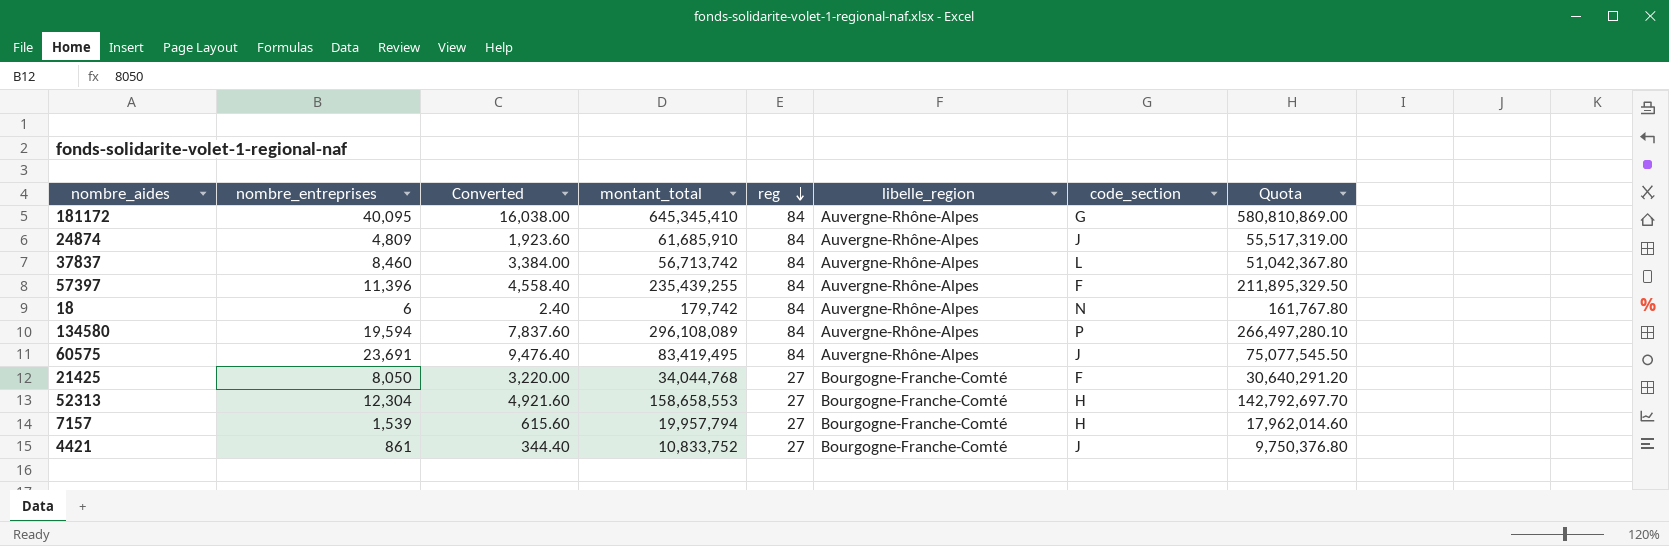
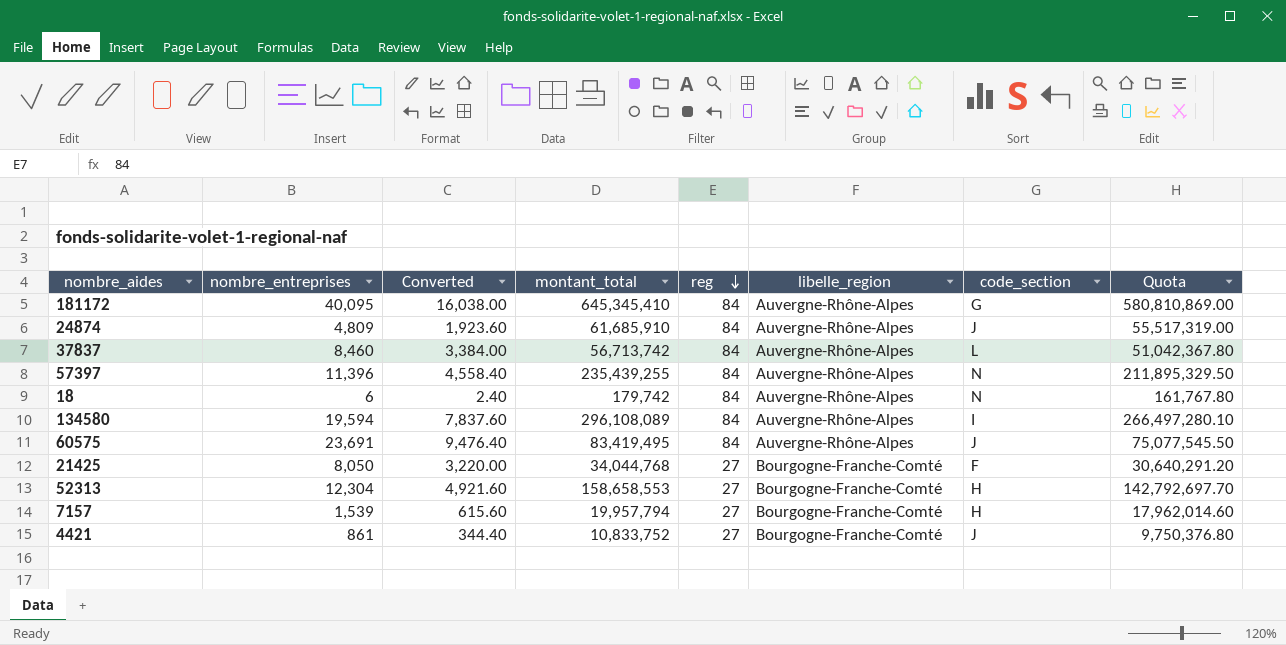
57397 | code_section: F -> N
134580 | code_section: P -> I

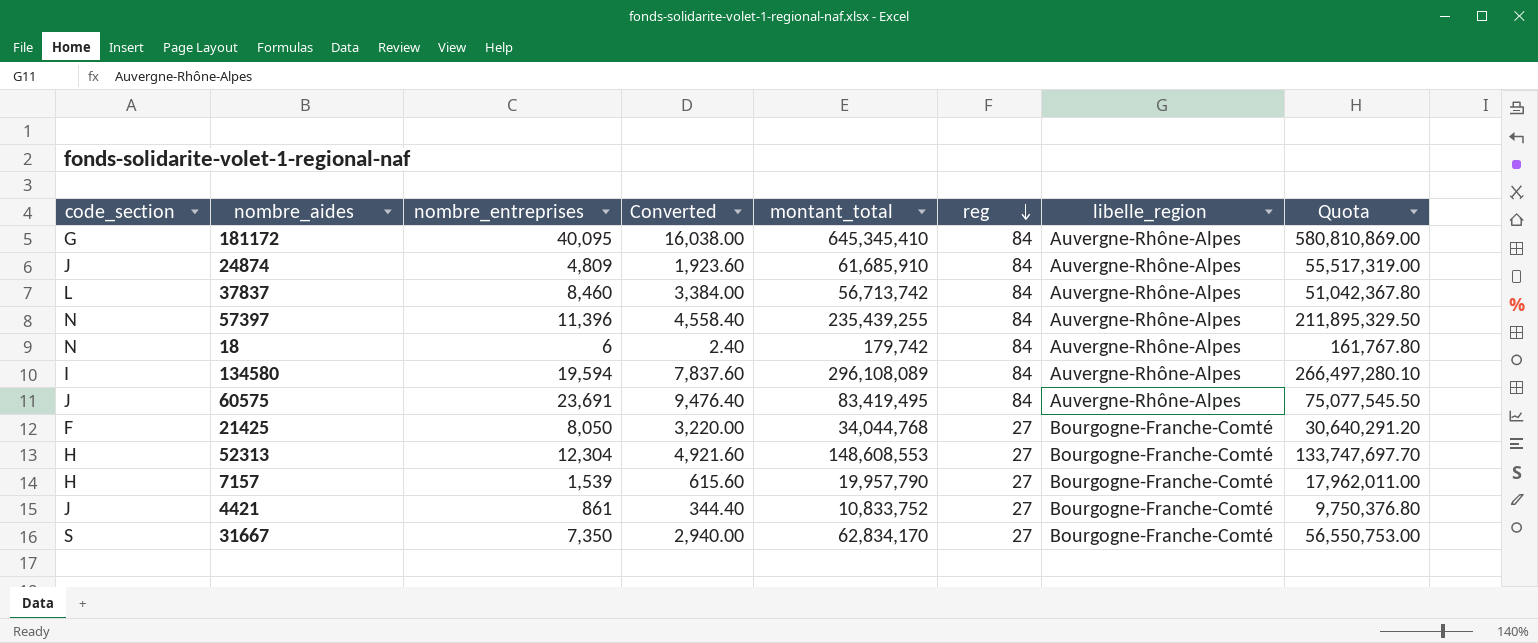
column code_section | position: 7 -> 1
52313 | montant_total: 158,658,553 -> 148,608,553
52313 | Quota: 142,792,697.70 -> 133,747,697.70
7157 | montant_total: 19,957,794 -> 19,957,790
7157 | Quota: 17,962,014.60 -> 17,962,011.00
row 31667: none -> S | 7,350 | 2,940.00 | 62,834,170 | 27 | Bourgogne-Franche-Comté | 56,550,753.00

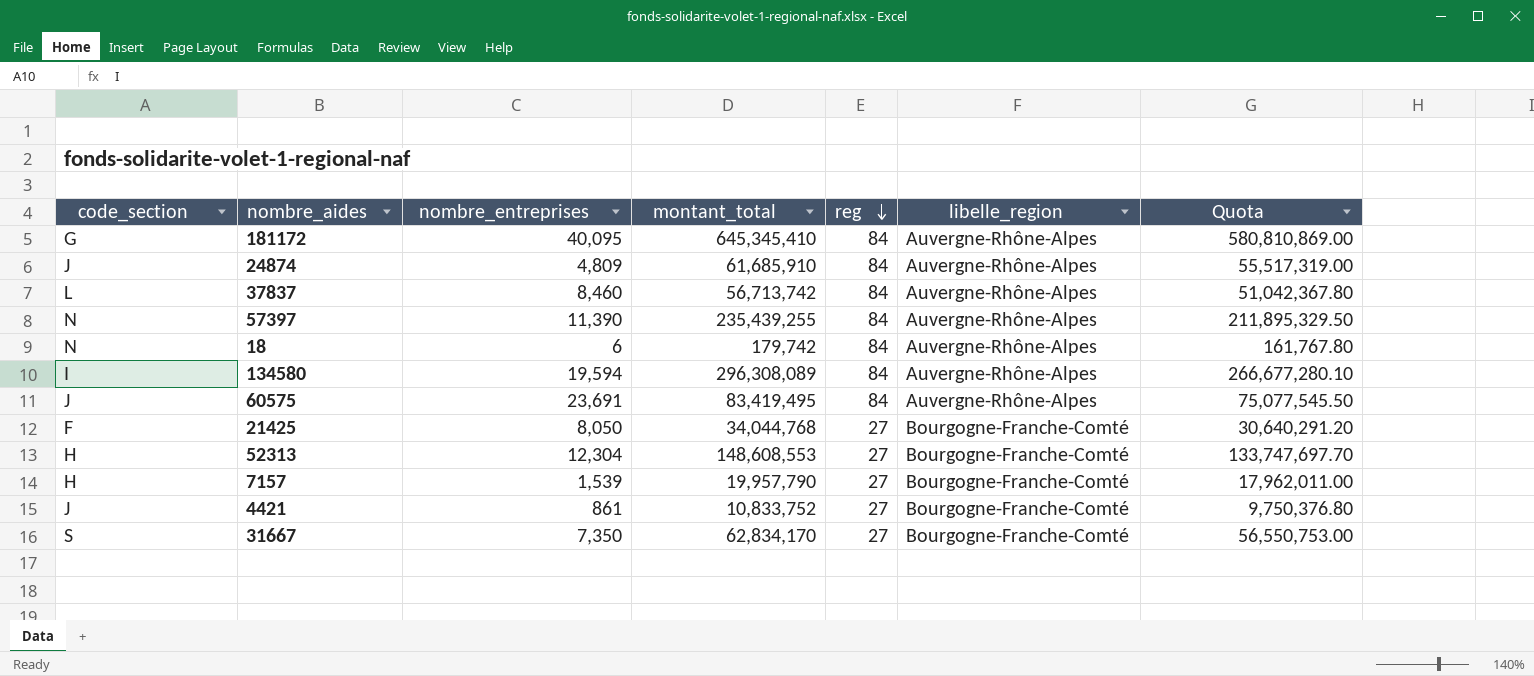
column Converted | formula: [nombre_entreprises] * 0.4 -> none
57397 | nombre_entreprises: 11,396 -> 11,390
134580 | montant_total: 296,108,089 -> 296,308,089
134580 | Quota: 266,497,280.10 -> 266,677,280.10

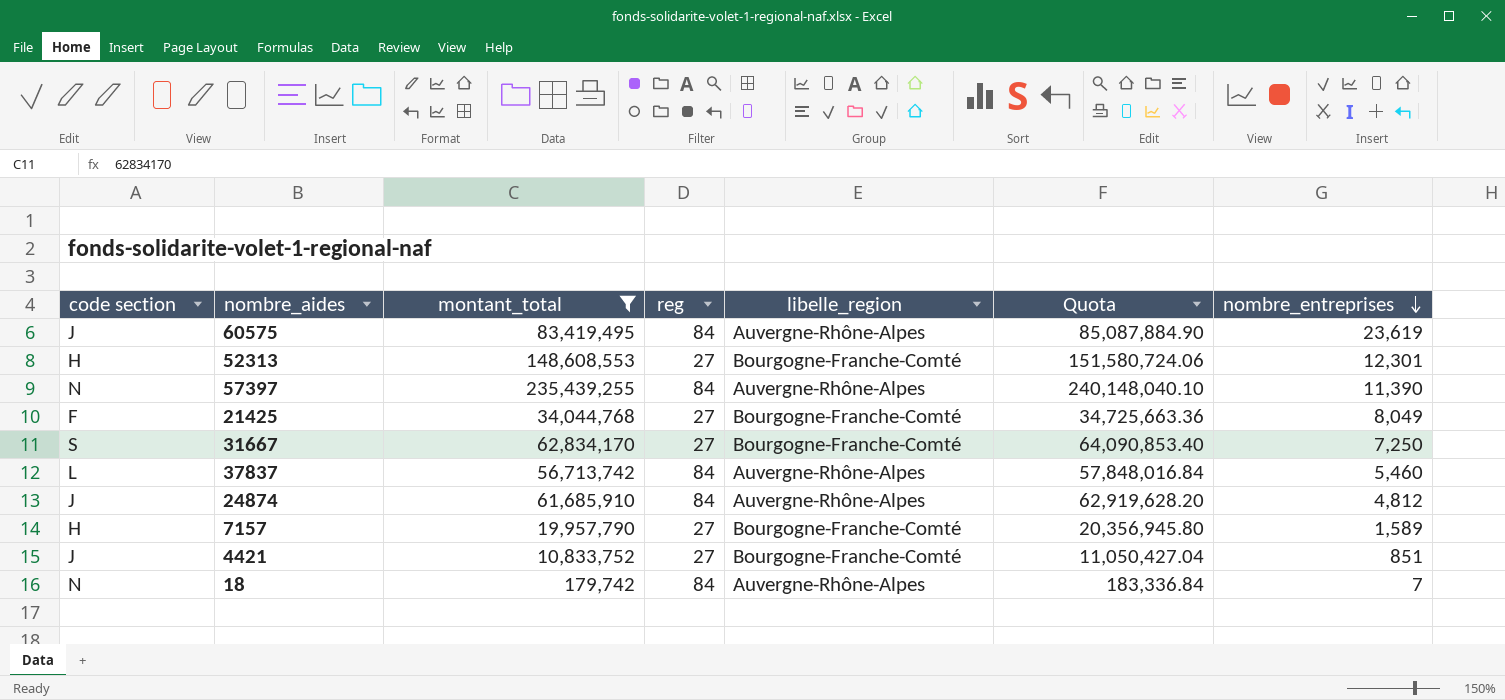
filter: none -> montant_total <= 235,439,255
row order: reg descending -> nombre_entreprises descending
column name: code_section -> code section
column Quota | formula: [montant_total] * 0.9 -> [montant_total] * 1.02
column nombre_entreprises | position: 3 -> 7
60575 | nombre_entreprises: 23,691 -> 23,619
52313 | nombre_entreprises: 12,304 -> 12,301
21425 | nombre_entreprises: 8,050 -> 8,049
31667 | nombre_entreprises: 7,350 -> 7,250
37837 | nombre_entreprises: 8,460 -> 5,460
24874 | nombre_entreprises: 4,809 -> 4,812
7157 | nombre_entreprises: 1,539 -> 1,589
4421 | nombre_entreprises: 861 -> 851
18 | nombre_entreprises: 6 -> 7

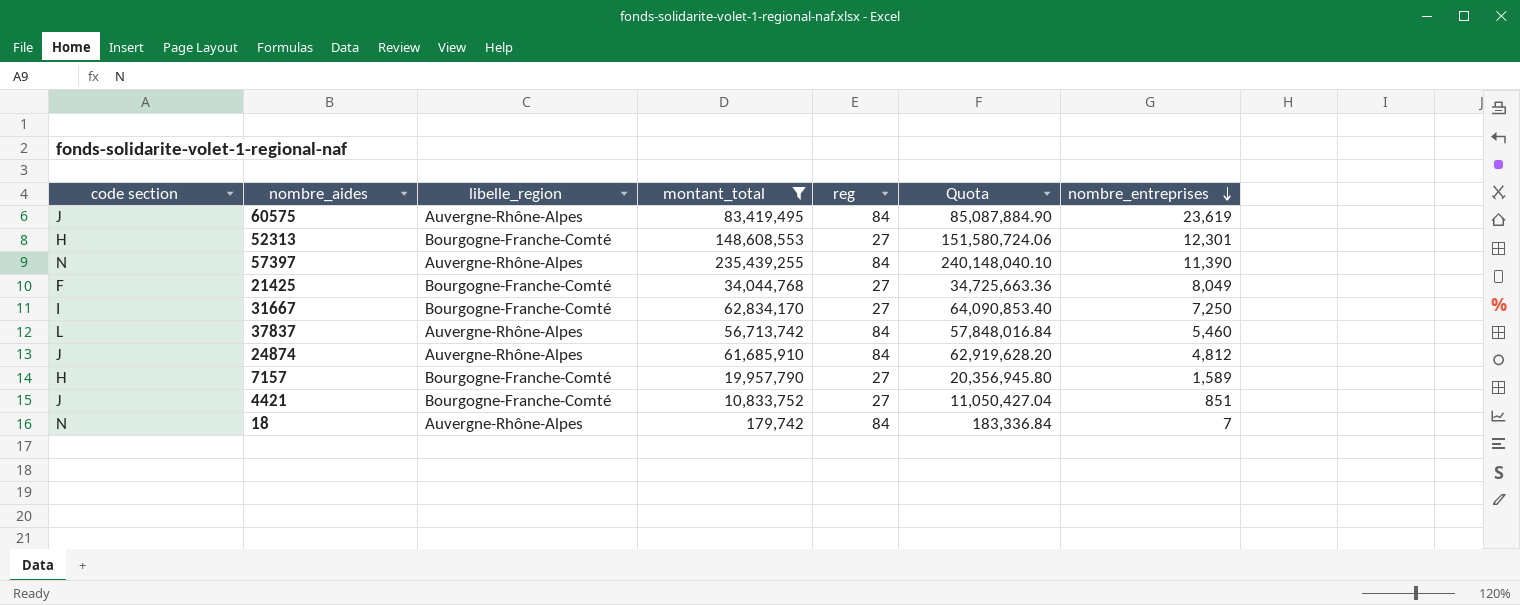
column libelle_region | position: 5 -> 3
31667 | code section: S -> I

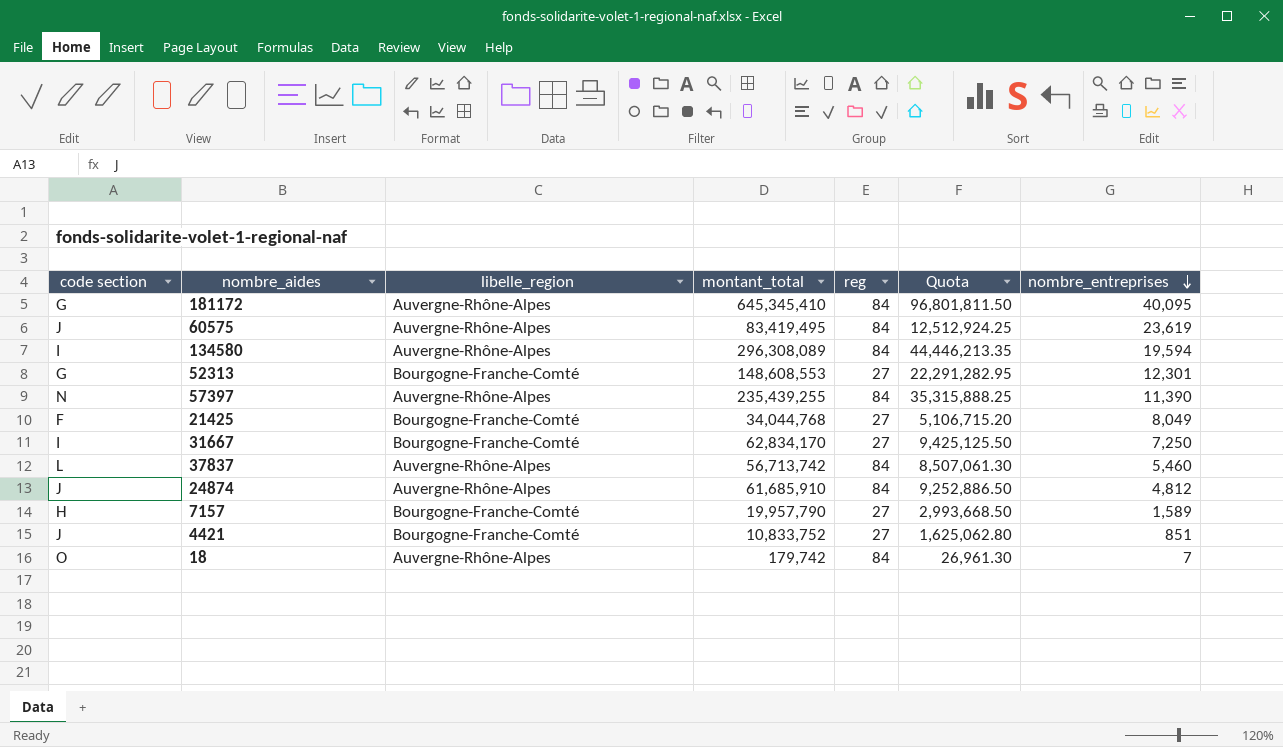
filter: montant_total <= 235,439,255 -> none
column Quota | formula: [montant_total] * 1.02 -> [montant_total] * 0.15
52313 | code section: H -> G
18 | code section: N -> O

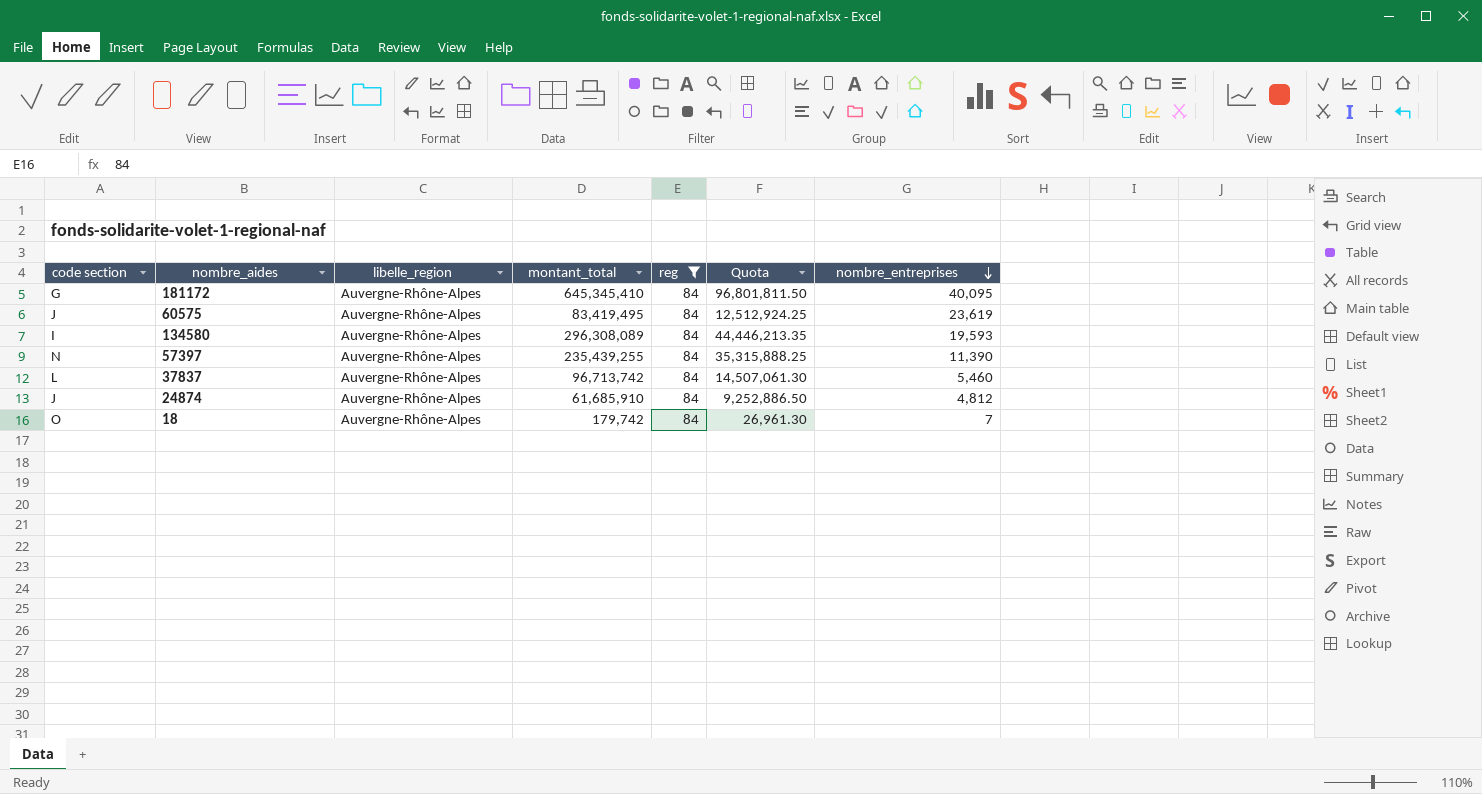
filter: none -> reg = 84
134580 | nombre_entreprises: 19,594 -> 19,593
37837 | montant_total: 56,713,742 -> 96,713,742
37837 | Quota: 8,507,061.30 -> 14,507,061.30

